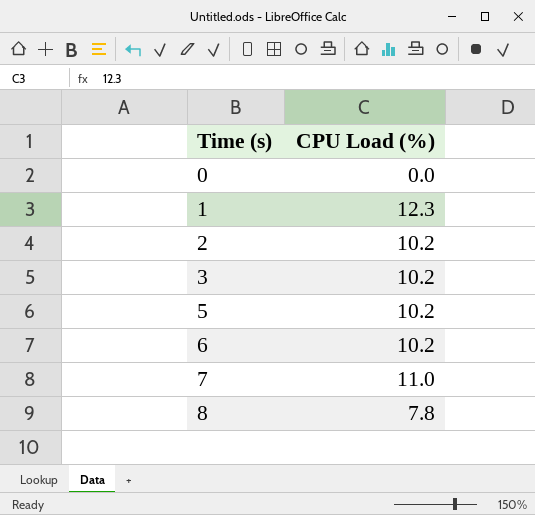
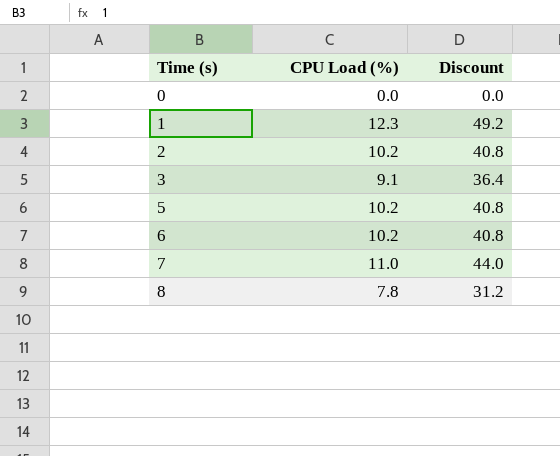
column Discount | formula: none -> [CPU Load (%)] * 4
3 | CPU Load (%): 10.2 -> 9.1

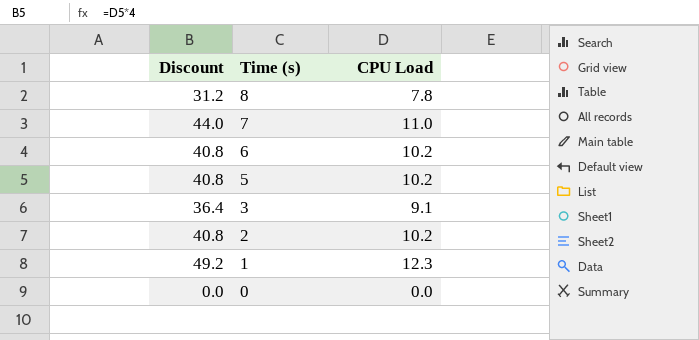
row order: Time (s) ascending -> Time (s) descending
column Discount | position: 3 -> 1
column name: CPU Load (%) -> CPU Load

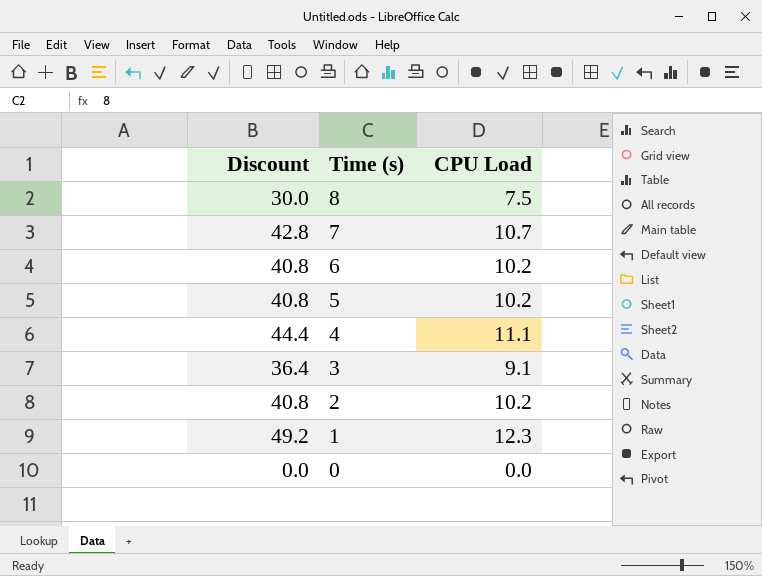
8 | Discount: 31.2 -> 30.0
8 | CPU Load: 7.8 -> 7.5
7 | Discount: 44.0 -> 42.8
7 | CPU Load: 11.0 -> 10.7
row 4: none -> 44.4 | 11.1

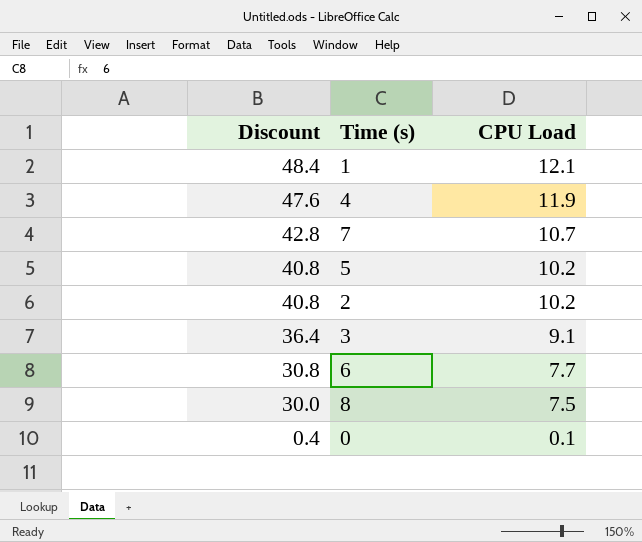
row order: Time (s) descending -> Discount descending
1 | Discount: 49.2 -> 48.4
1 | CPU Load: 12.3 -> 12.1
4 | Discount: 44.4 -> 47.6
4 | CPU Load: 11.1 -> 11.9
6 | Discount: 40.8 -> 30.8
6 | CPU Load: 10.2 -> 7.7
0 | Discount: 0.0 -> 0.4
0 | CPU Load: 0.0 -> 0.1

